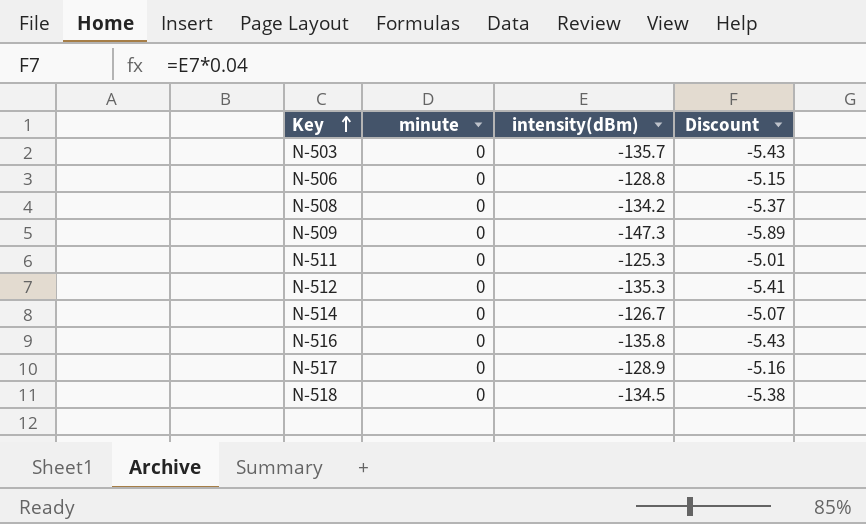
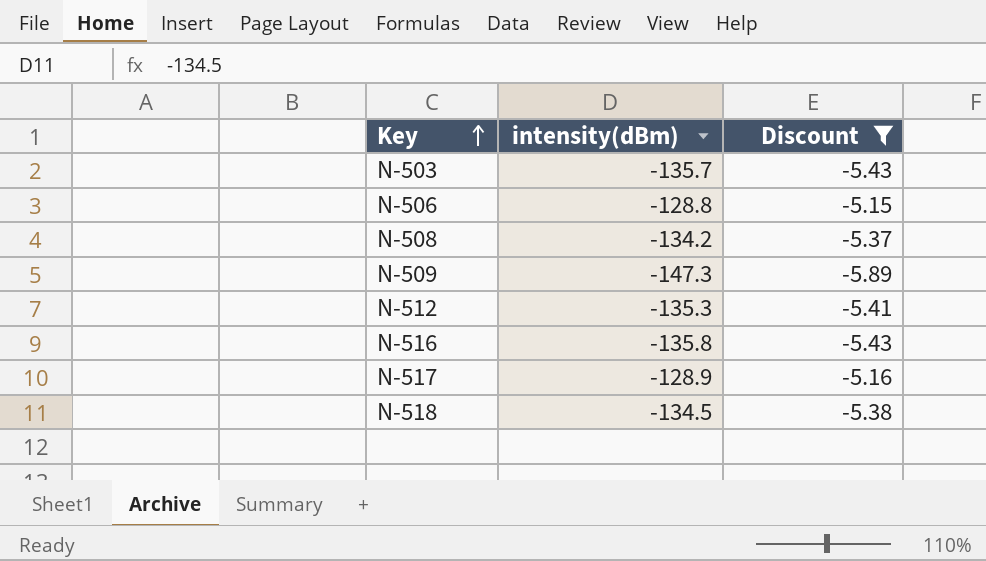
filter: none -> Discount <= -5.15
column minute | position: 2 -> none

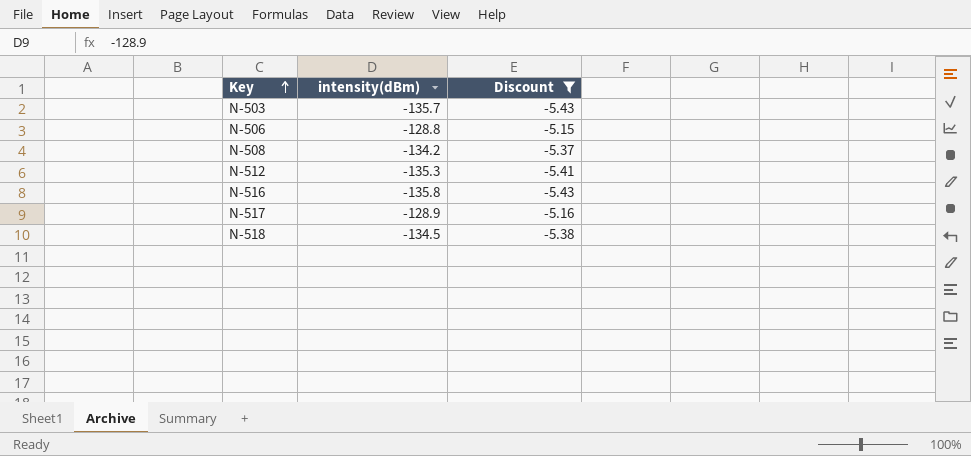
row N-509: -147.3 | -5.89 -> none

